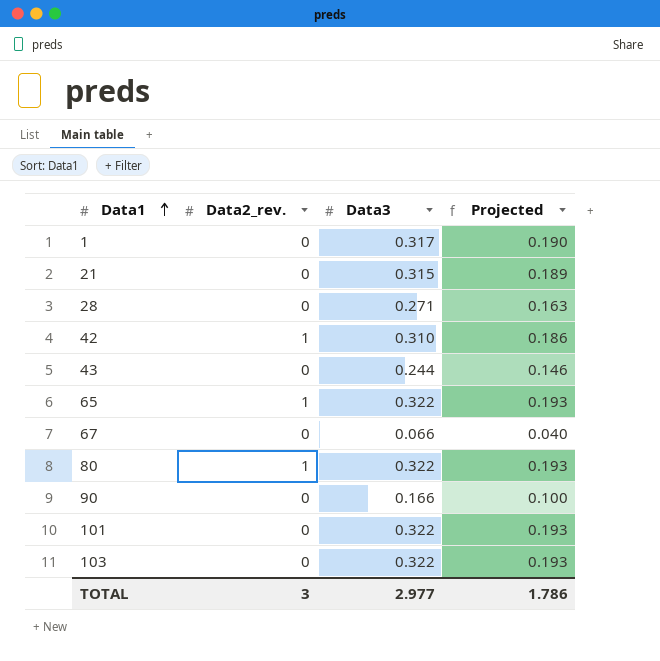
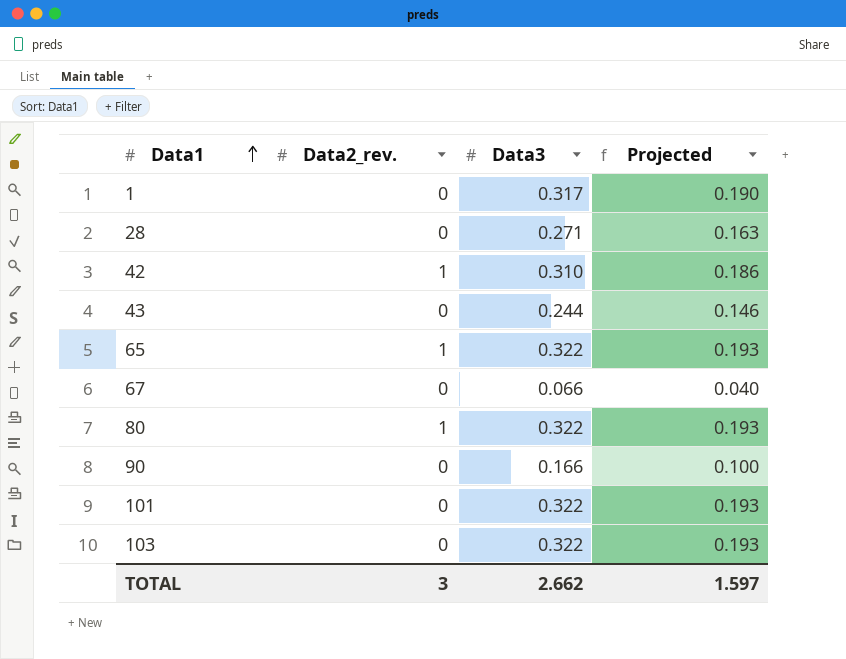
row 21: 0 | 0.315 | 0.189 -> none
TOTAL | Data3: 2.977 -> 2.662
TOTAL | Projected: 1.786 -> 1.597

